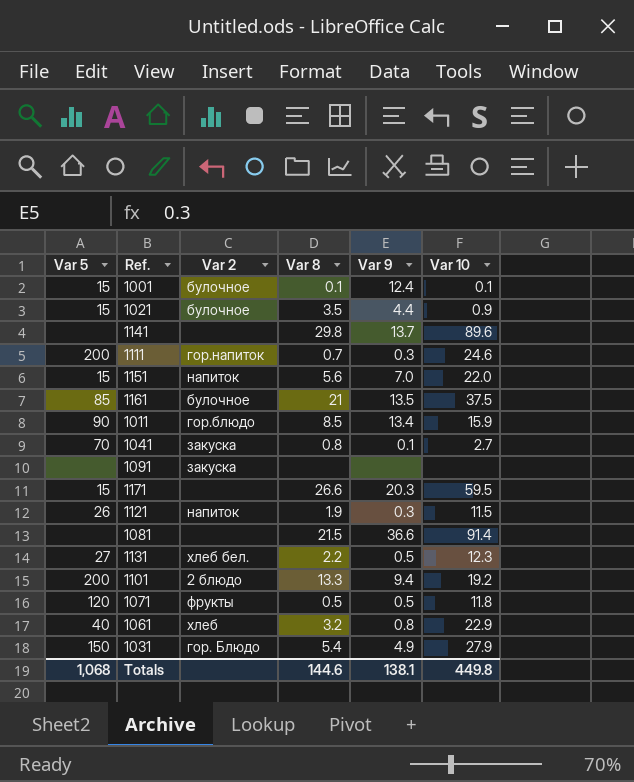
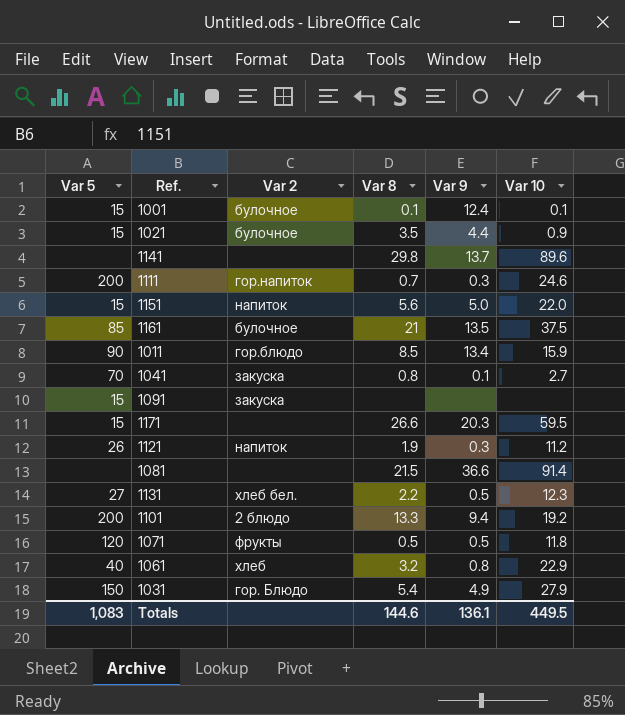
1151 | Var 9: 7.0 -> 5.0
1091 | Var 5: none -> 15
1121 | Var 10: 11.5 -> 11.2
Totals | Var 5: 1,068 -> 1,083
Totals | Var 9: 138.1 -> 136.1
Totals | Var 10: 449.8 -> 449.5

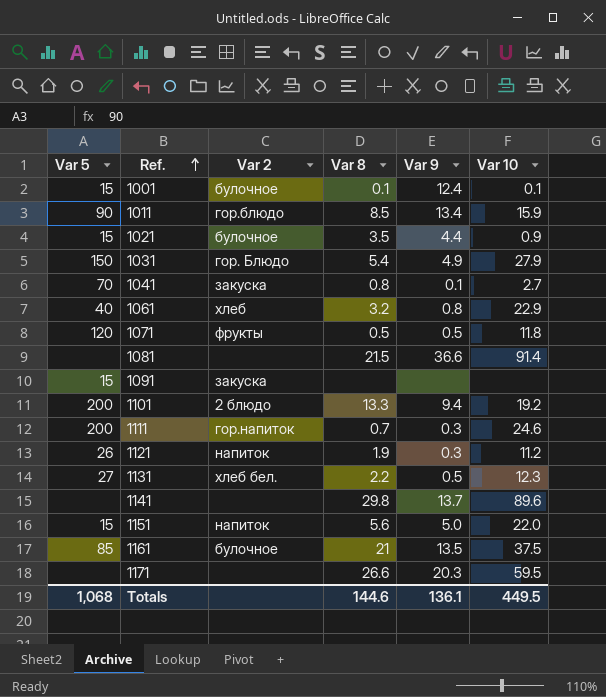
row order: none -> Ref. ascending
1171 | Var 5: 15 -> none
Totals | Var 5: 1,083 -> 1,068

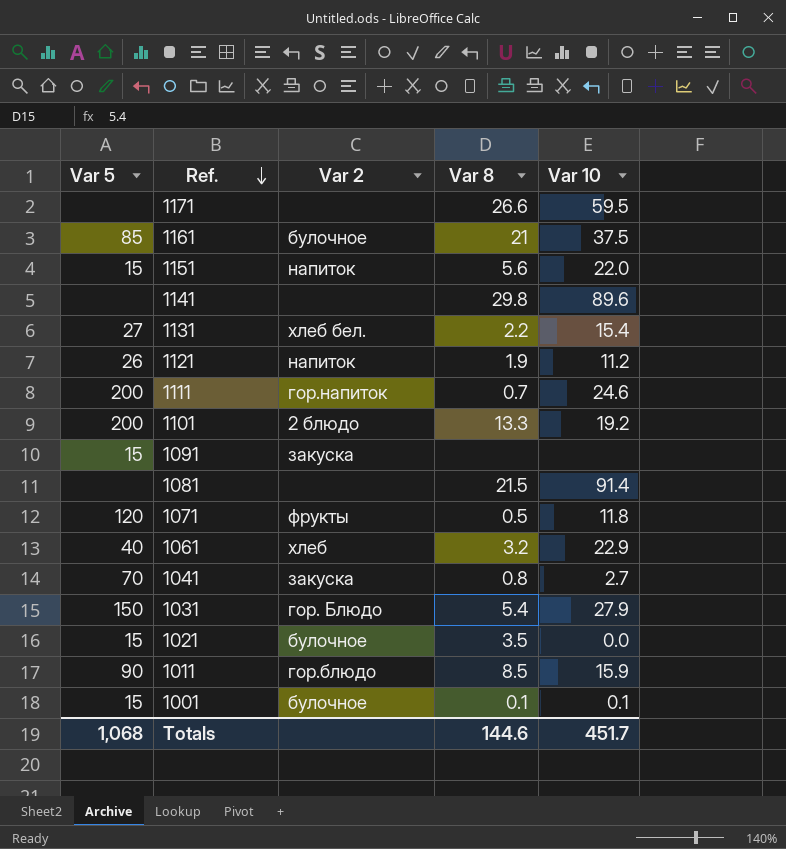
row order: Ref. ascending -> Ref. descending
column Var 9 | position: 5 -> none
1131 | Var 10: 12.3 -> 15.4
1021 | Var 10: 0.9 -> 0.0
Totals | Var 10: 449.5 -> 451.7

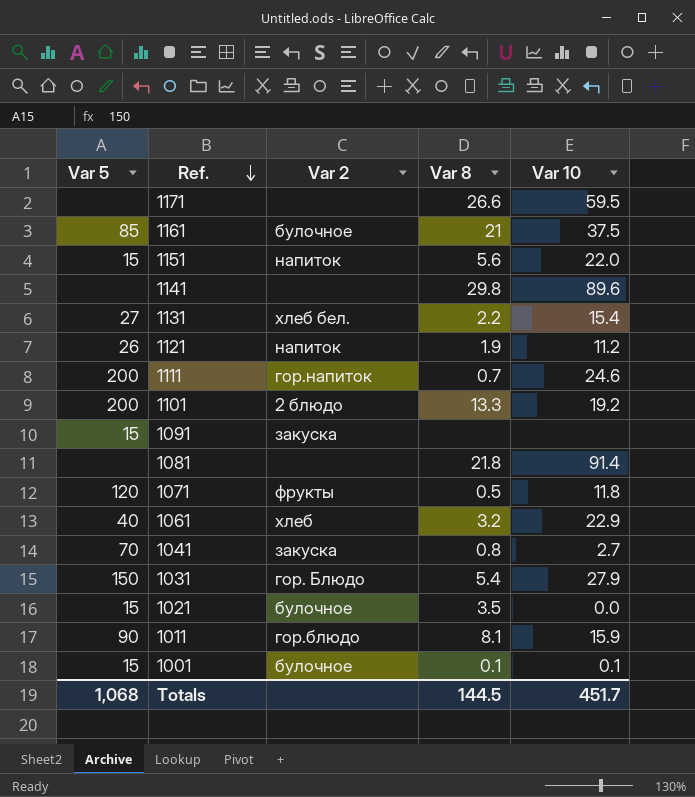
1081 | Var 8: 21.5 -> 21.8
1011 | Var 8: 8.5 -> 8.1
Totals | Var 8: 144.6 -> 144.5

